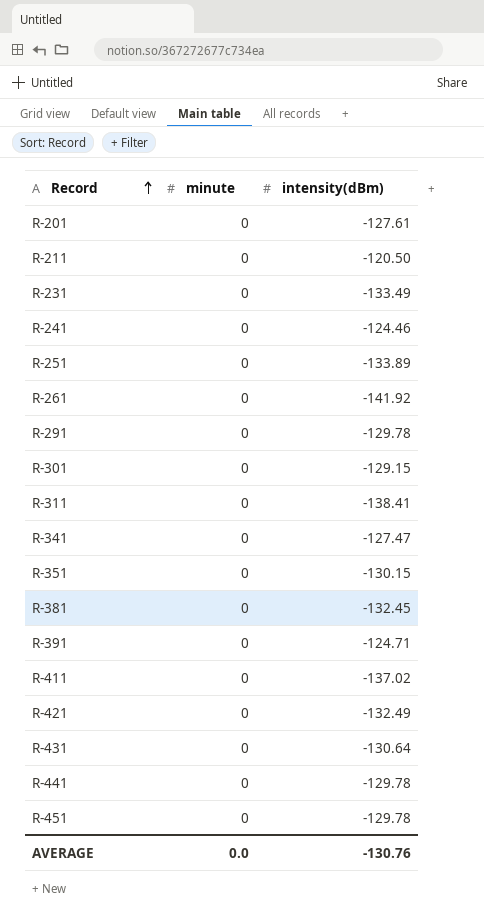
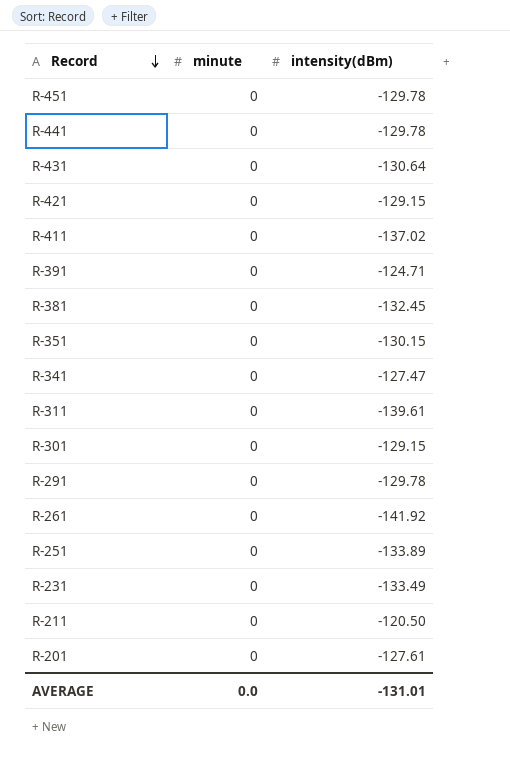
row order: Record ascending -> Record descending
row R-241: 0 | -124.46 -> none
R-421 | intensity(dBm): -132.49 -> -129.15
R-311 | intensity(dBm): -138.41 -> -139.61
AVERAGE | intensity(dBm): -130.76 -> -131.01

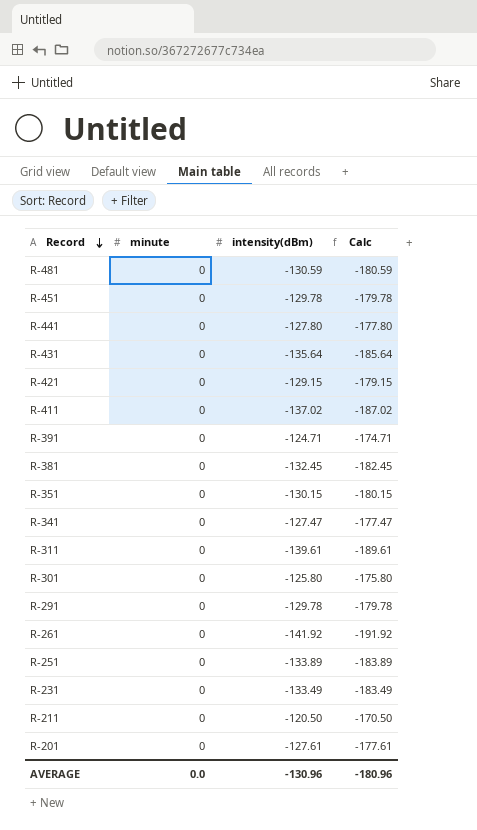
column Calc | formula: none -> [intensity(dBm)] - 50
row R-481: none -> 0 | -130.59 | -180.59
R-441 | intensity(dBm): -129.78 -> -127.80
R-431 | intensity(dBm): -130.64 -> -135.64
R-301 | intensity(dBm): -129.15 -> -125.80
AVERAGE | intensity(dBm): -131.01 -> -130.96

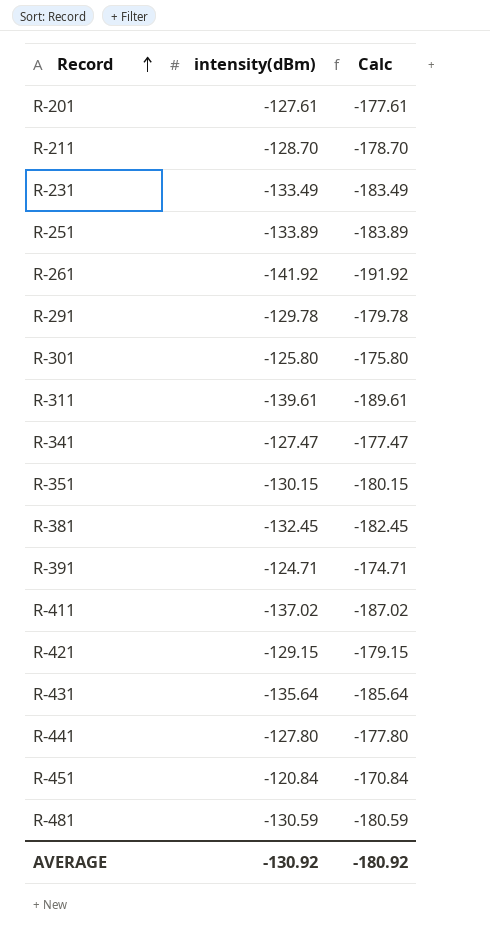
row order: Record descending -> Record ascending
column minute | position: 2 -> none
R-211 | intensity(dBm): -120.50 -> -128.70
R-211 | Calc: -170.50 -> -178.70
R-451 | intensity(dBm): -129.78 -> -120.84
R-451 | Calc: -179.78 -> -170.84
AVERAGE | intensity(dBm): -130.96 -> -130.92
AVERAGE | Calc: -180.96 -> -180.92

